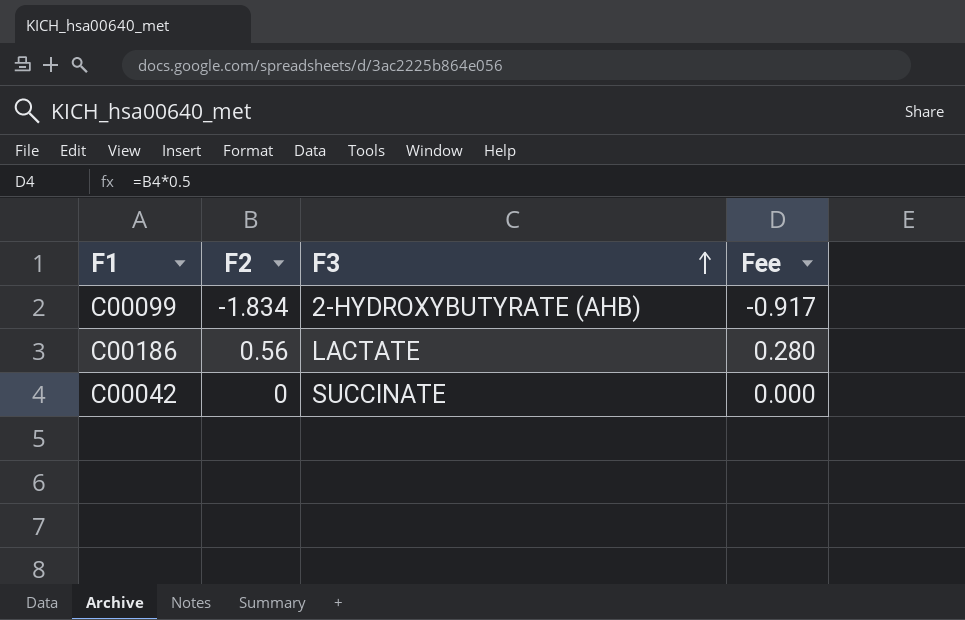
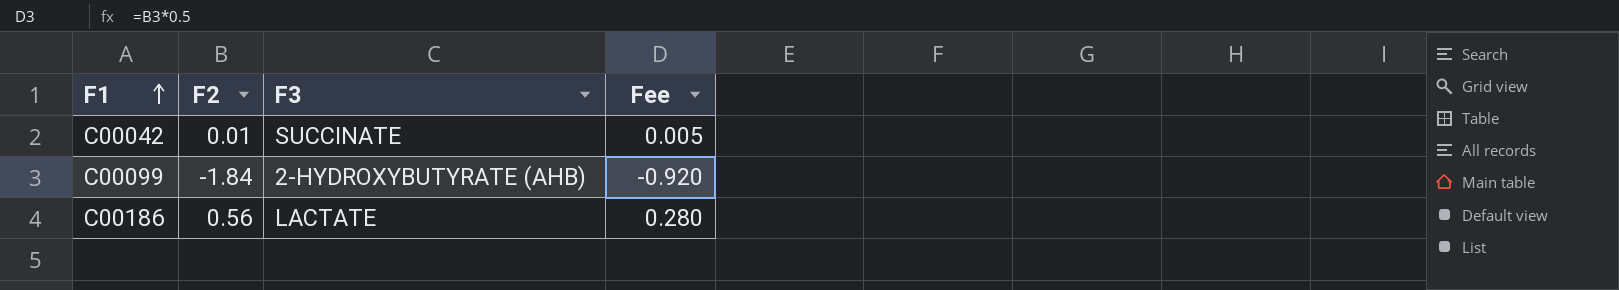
row order: F3 ascending -> F1 ascending
C00042 | F2: 0 -> 0.01
C00042 | Fee: 0.000 -> 0.005
C00099 | F2: -1.834 -> -1.84
C00099 | Fee: -0.917 -> -0.920

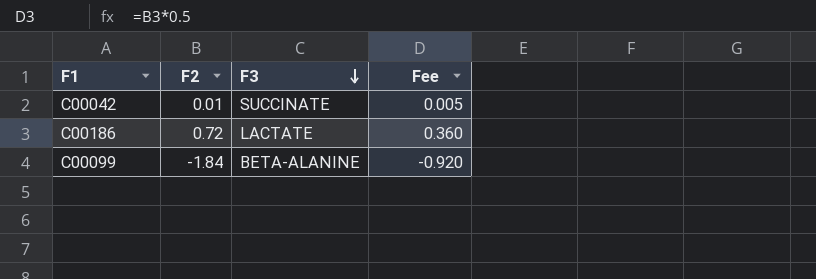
row order: F1 ascending -> F3 descending
C00186 | F2: 0.56 -> 0.72
C00186 | Fee: 0.280 -> 0.360
C00099 | F3: 2-HYDROXYBUTYRATE (AHB) -> BETA-ALANINE

